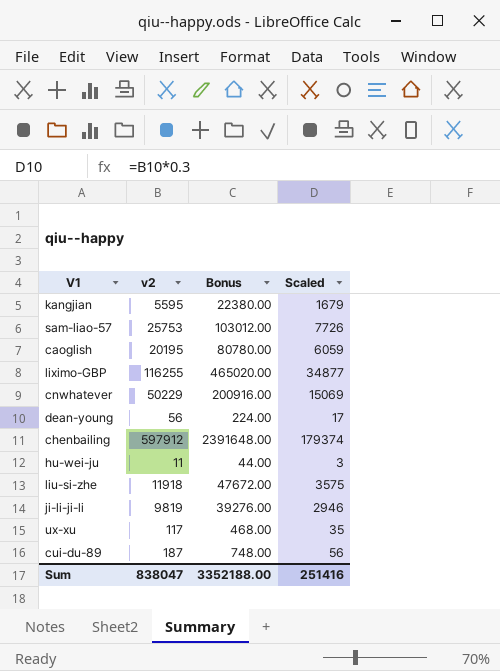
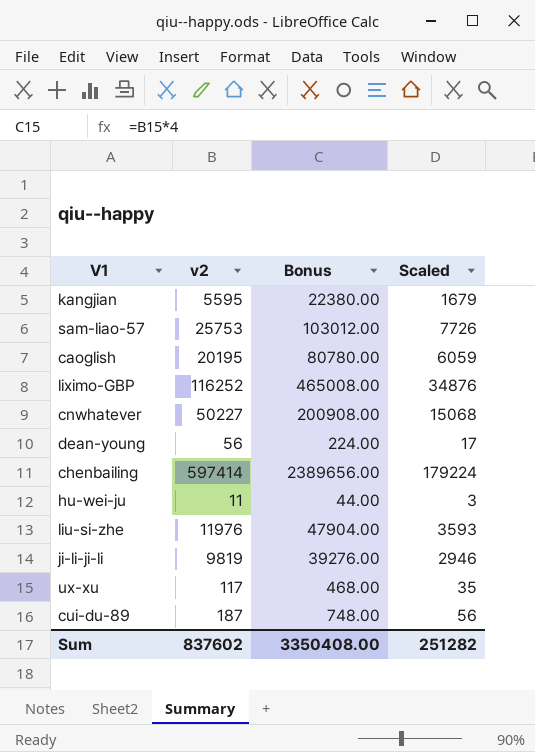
liximo-GBP | v2: 116255 -> 116252
liximo-GBP | Bonus: 465020.00 -> 465008.00
liximo-GBP | Scaled: 34877 -> 34876
cnwhatever | v2: 50229 -> 50227
cnwhatever | Bonus: 200916.00 -> 200908.00
cnwhatever | Scaled: 15069 -> 15068
chenbailing | v2: 597912 -> 597414
chenbailing | Bonus: 2391648.00 -> 2389656.00
chenbailing | Scaled: 179374 -> 179224
liu-si-zhe | v2: 11918 -> 11976
liu-si-zhe | Bonus: 47672.00 -> 47904.00
liu-si-zhe | Scaled: 3575 -> 3593
Sum | v2: 838047 -> 837602
Sum | Bonus: 3352188.00 -> 3350408.00
Sum | Scaled: 251416 -> 251282

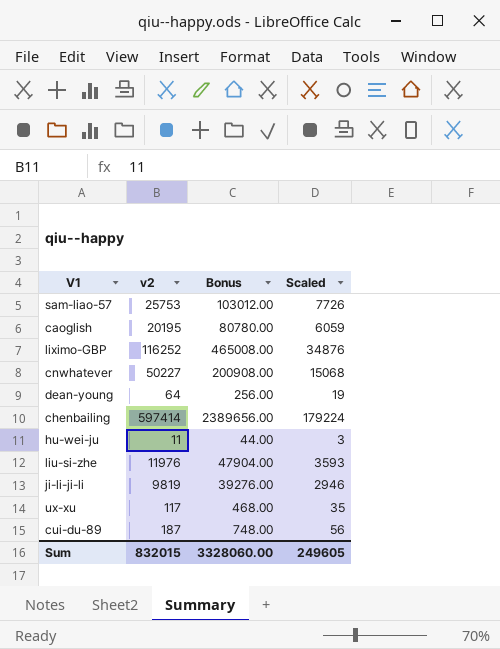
row kangjian: 5595 | 22380.00 | 1679 -> none
dean-young | v2: 56 -> 64
dean-young | Bonus: 224.00 -> 256.00
dean-young | Scaled: 17 -> 19
Sum | v2: 837602 -> 832015
Sum | Bonus: 3350408.00 -> 3328060.00
Sum | Scaled: 251282 -> 249605

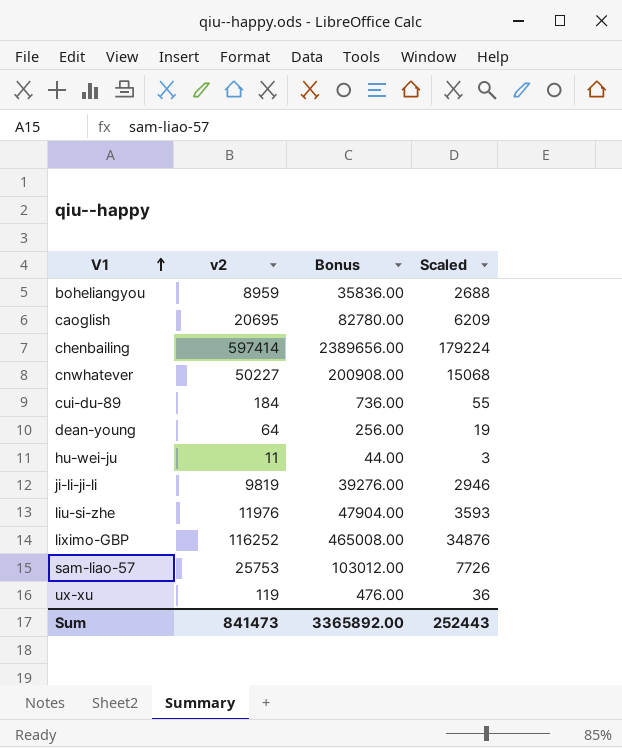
row order: none -> V1 ascending
row boheliangyou: none -> 8959 | 35836.00 | 2688
caoglish | v2: 20195 -> 20695
caoglish | Bonus: 80780.00 -> 82780.00
caoglish | Scaled: 6059 -> 6209
cui-du-89 | v2: 187 -> 184
cui-du-89 | Bonus: 748.00 -> 736.00
cui-du-89 | Scaled: 56 -> 55
ux-xu | v2: 117 -> 119
ux-xu | Bonus: 468.00 -> 476.00
ux-xu | Scaled: 35 -> 36
Sum | v2: 832015 -> 841473
Sum | Bonus: 3328060.00 -> 3365892.00
Sum | Scaled: 249605 -> 252443

